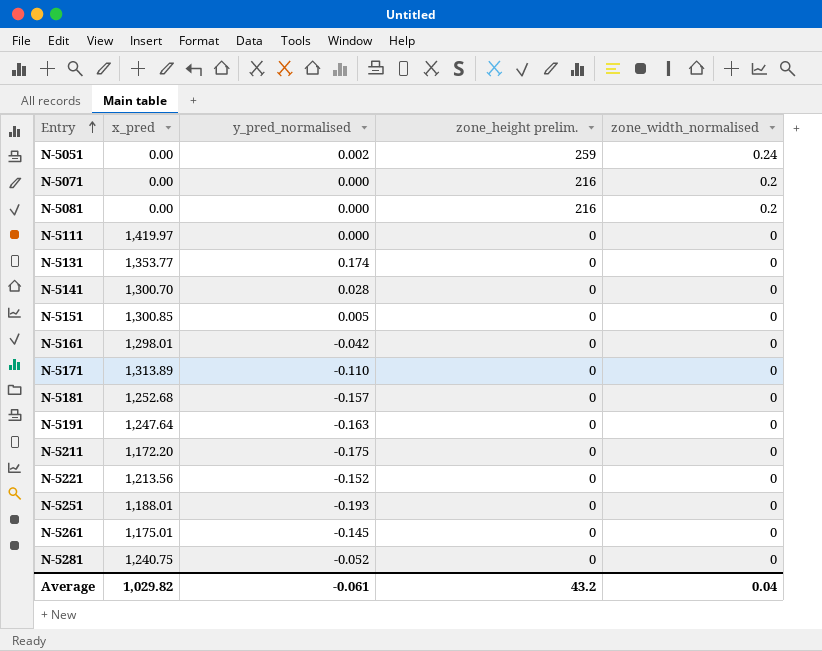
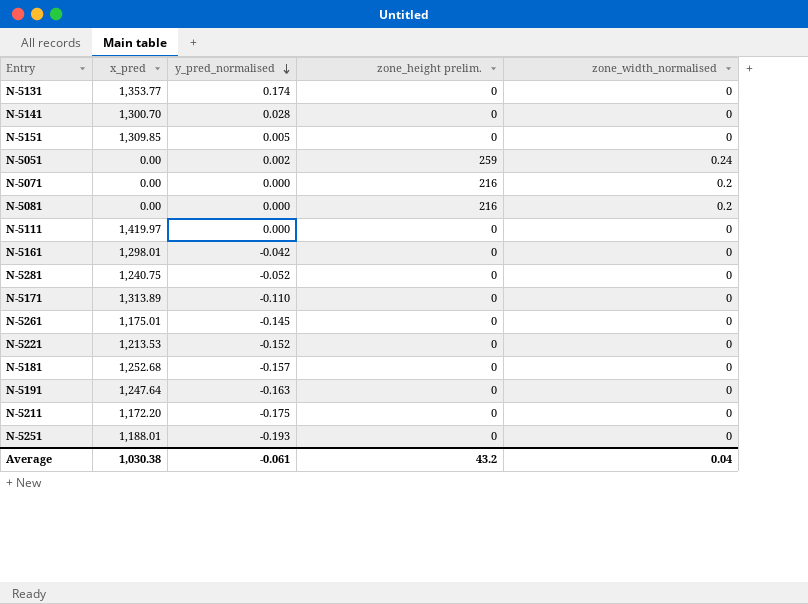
row order: Entry ascending -> y_pred_normalised descending
N-5151 | x_pred: 1,300.85 -> 1,309.85
N-5221 | x_pred: 1,213.56 -> 1,213.53
Average | x_pred: 1,029.82 -> 1,030.38

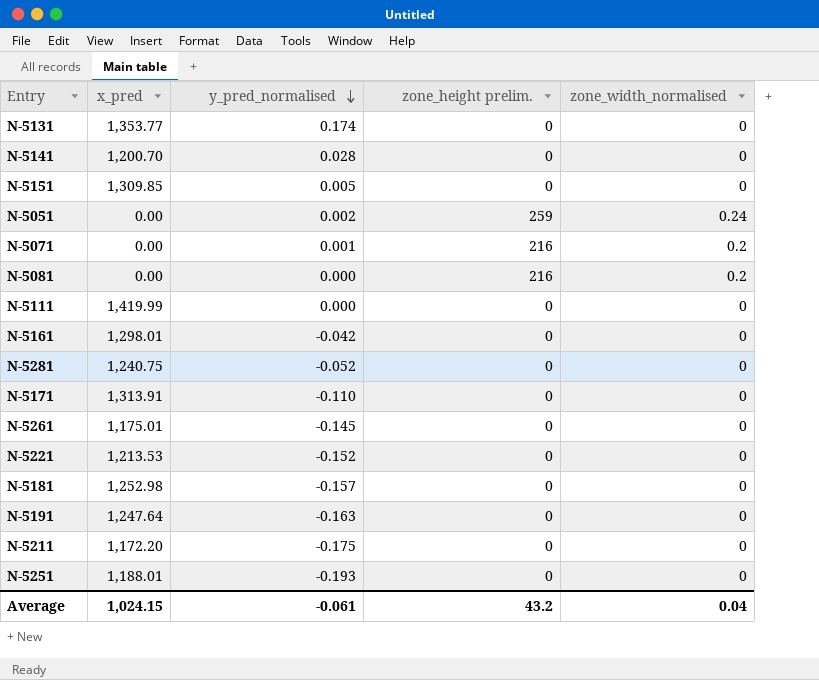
N-5141 | x_pred: 1,300.70 -> 1,200.70
N-5071 | y_pred_normalised: 0.000 -> 0.001
N-5111 | x_pred: 1,419.97 -> 1,419.99
N-5171 | x_pred: 1,313.89 -> 1,313.91
N-5181 | x_pred: 1,252.68 -> 1,252.98
Average | x_pred: 1,030.38 -> 1,024.15

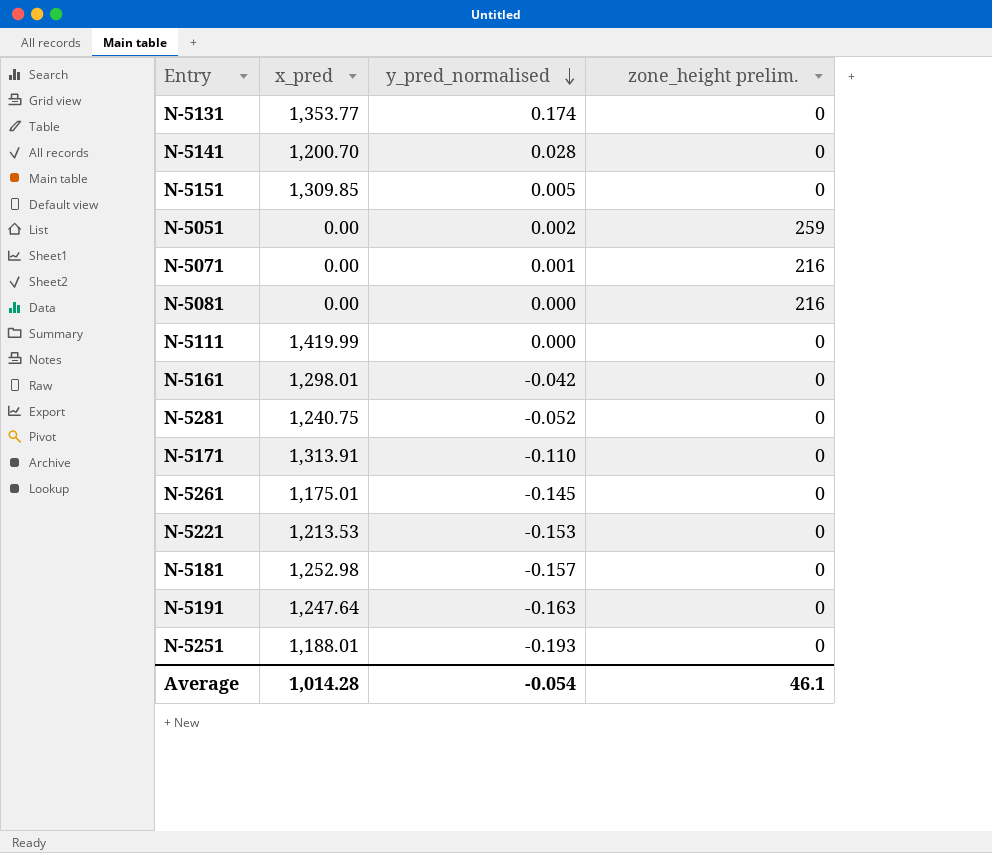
column zone_width_normalised | position: 5 -> none
row N-5211: 1,172.20 | -0.175 | 0 | 0 -> none
N-5221 | y_pred_normalised: -0.152 -> -0.153
Average | x_pred: 1,024.15 -> 1,014.28
Average | y_pred_normalised: -0.061 -> -0.054
Average | zone_height prelim.: 43.2 -> 46.1

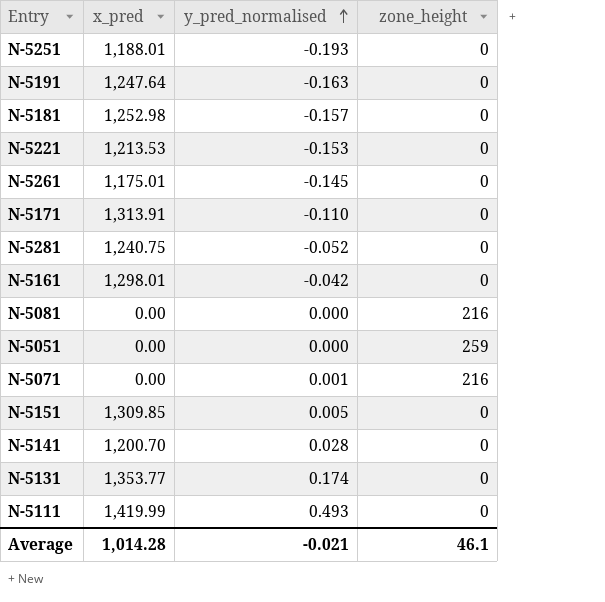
row order: y_pred_normalised descending -> y_pred_normalised ascending
column name: zone_height prelim. -> zone_height
N-5051 | y_pred_normalised: 0.002 -> 0.000
N-5111 | y_pred_normalised: 0.000 -> 0.493
Average | y_pred_normalised: -0.054 -> -0.021

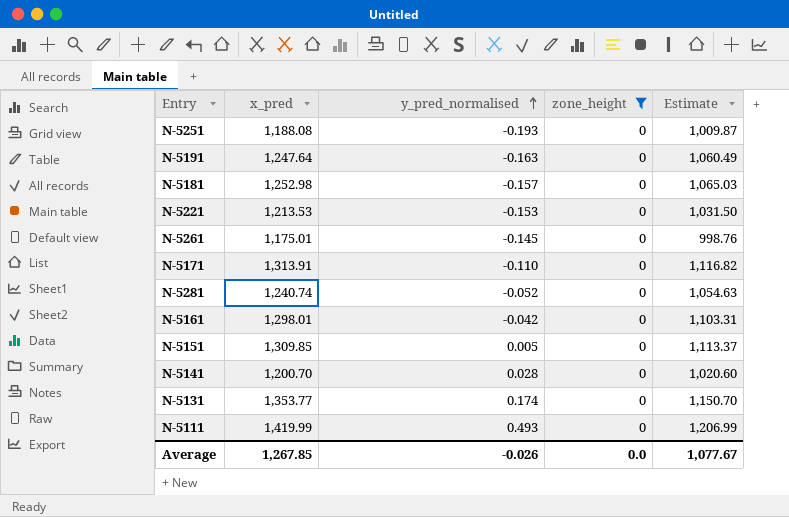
filter: none -> zone_height = 0
column Estimate | formula: none -> [x_pred] * 0.85
N-5251 | x_pred: 1,188.01 -> 1,188.08
N-5281 | x_pred: 1,240.75 -> 1,240.74
Average | x_pred: 1,014.28 -> 1,267.85
Average | y_pred_normalised: -0.021 -> -0.026
Average | zone_height: 46.1 -> 0.0

